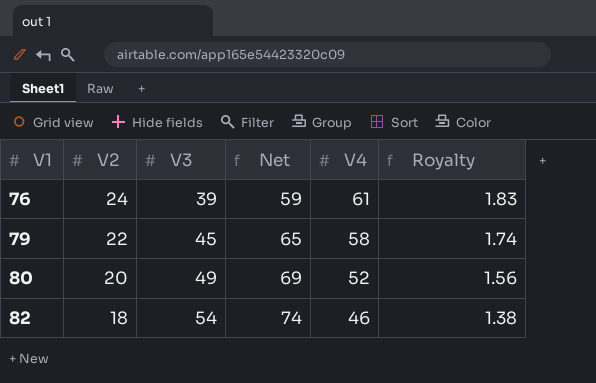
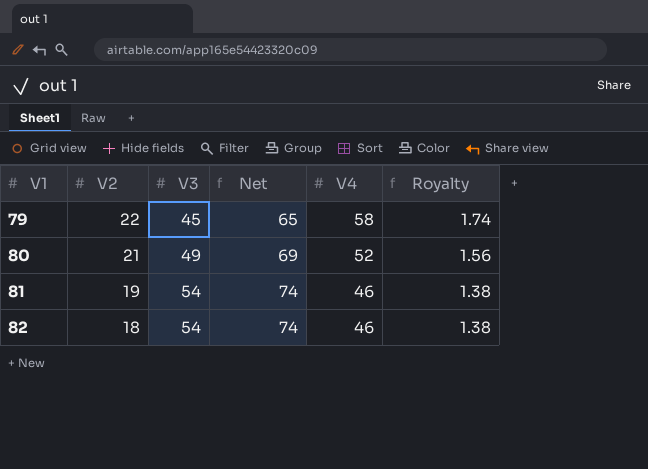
row 76: 24 | 39 | 59 | 61 | 1.83 -> none
80 | V2: 20 -> 21
row 81: none -> 19 | 54 | 74 | 46 | 1.38

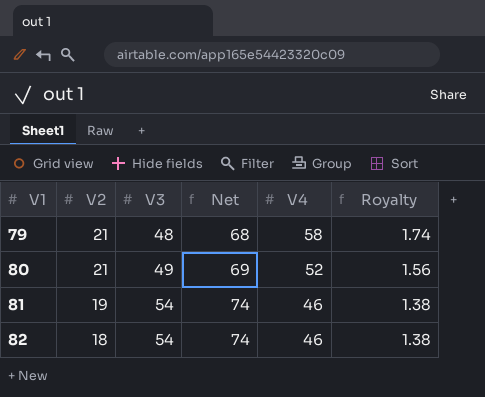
79 | V2: 22 -> 21
79 | V3: 45 -> 48
79 | Net: 65 -> 68

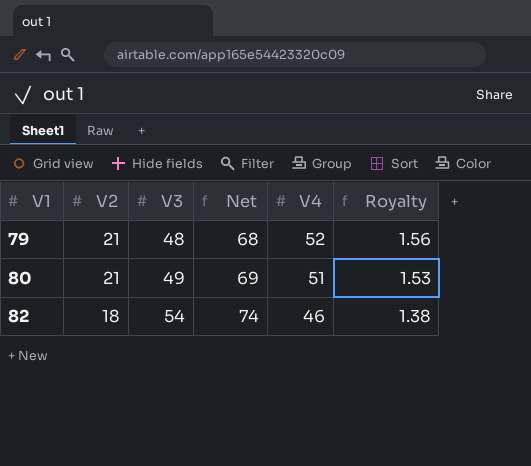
row 81: 19 | 54 | 74 | 46 | 1.38 -> none
79 | V4: 58 -> 52
79 | Royalty: 1.74 -> 1.56
80 | V4: 52 -> 51
80 | Royalty: 1.56 -> 1.53

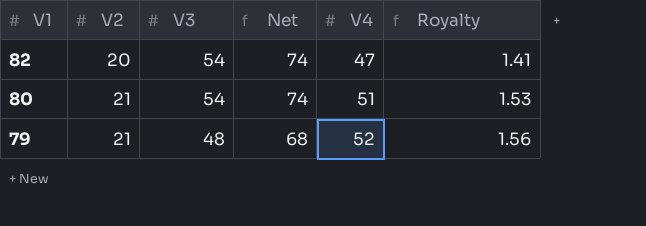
row order: V1 ascending -> V1 descending
82 | V2: 18 -> 20
82 | V4: 46 -> 47
82 | Royalty: 1.38 -> 1.41
80 | V3: 49 -> 54
80 | Net: 69 -> 74

